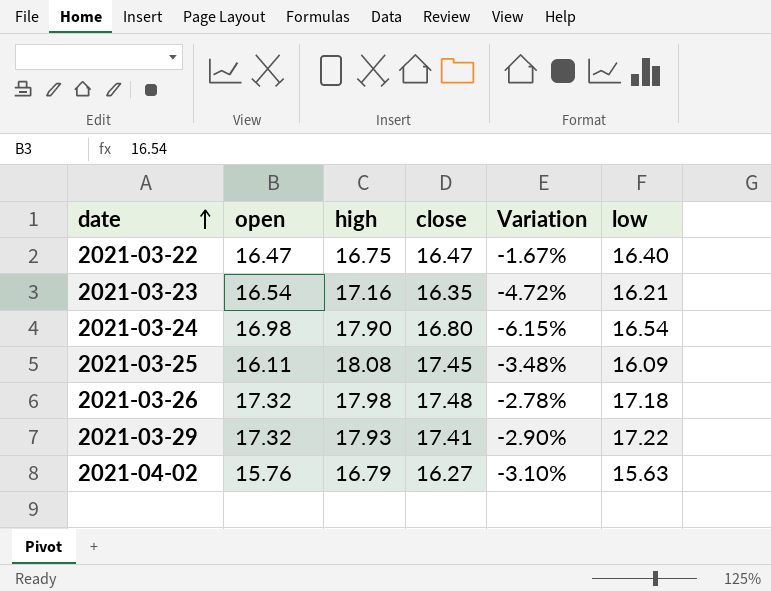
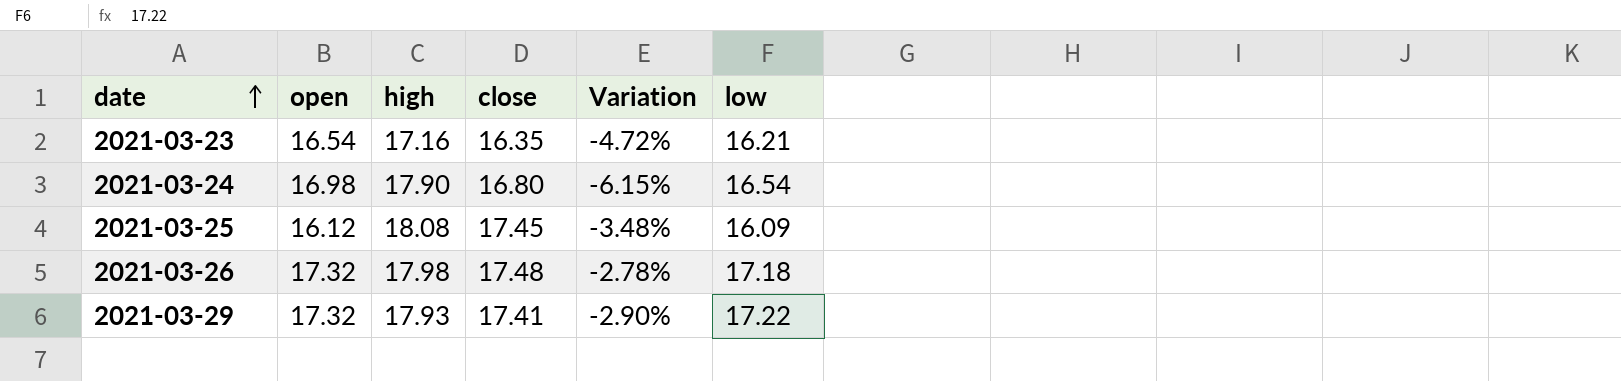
row 2021-03-22: 16.47 | 16.75 | 16.47 | -1.67% | 16.40 -> none
row 2021-04-02: 15.76 | 16.79 | 16.27 | -3.10% | 15.63 -> none
2021-03-25 | open: 16.11 -> 16.12

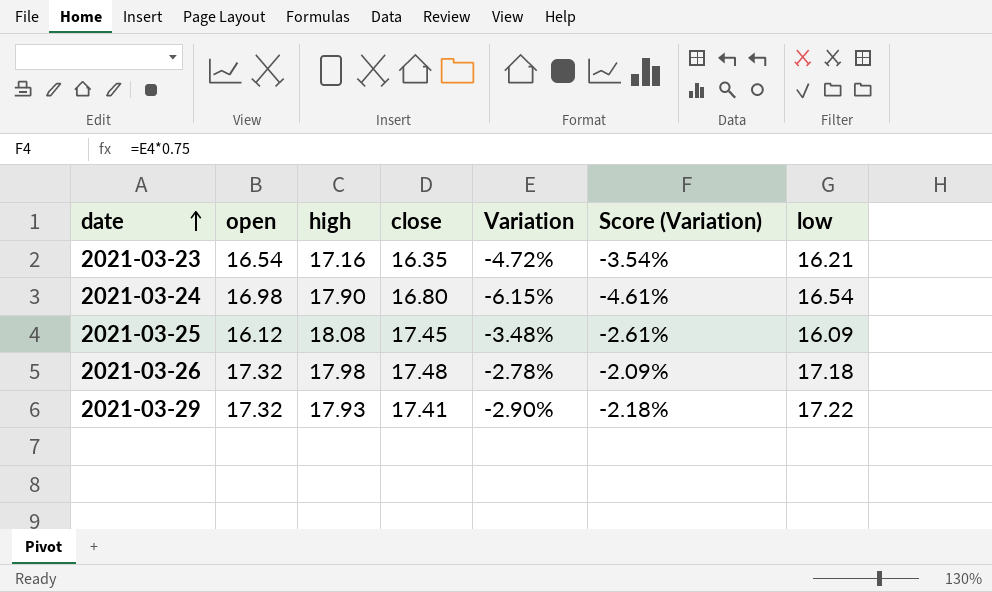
column Score (Variation) | formula: none -> [Variation] * 0.75

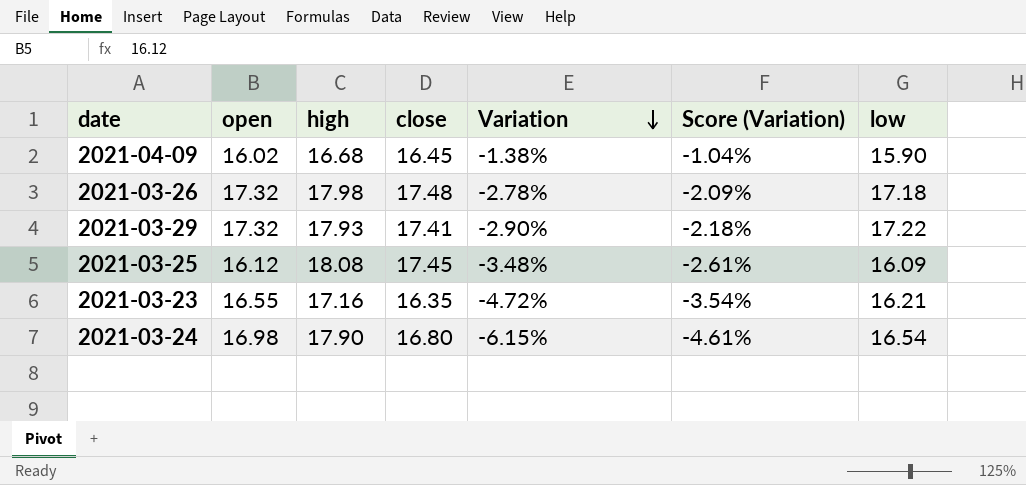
row order: date ascending -> Variation descending
row 2021-04-09: none -> 16.02 | 16.68 | 16.45 | -1.38% | -1.04% | 15.90
2021-03-23 | open: 16.54 -> 16.55

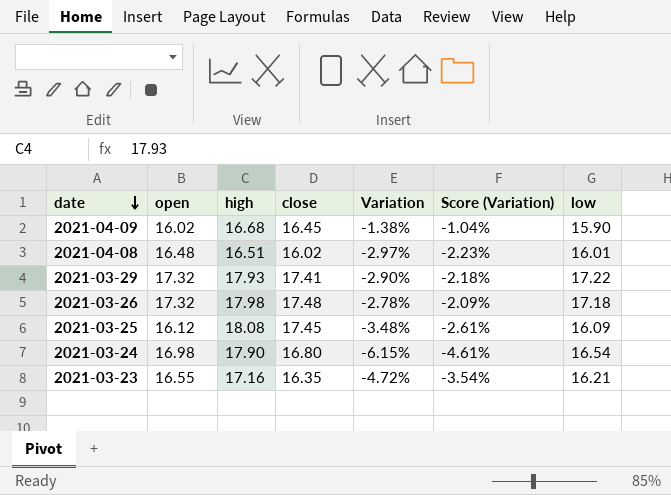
row order: Variation descending -> date descending
row 2021-04-08: none -> 16.48 | 16.51 | 16.02 | -2.97% | -2.23% | 16.01

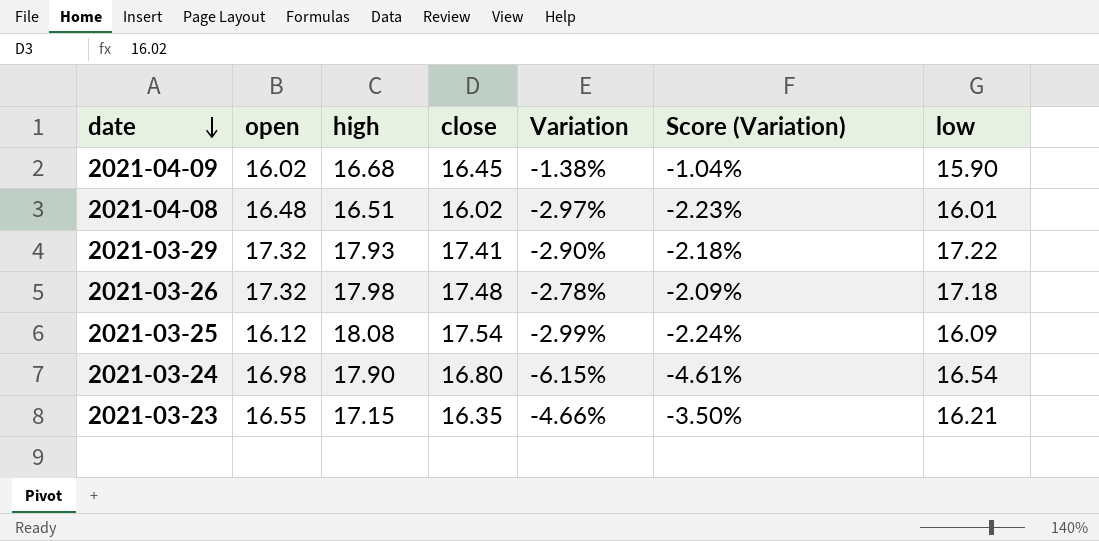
2021-03-25 | close: 17.45 -> 17.54
2021-03-25 | Variation: -3.48% -> -2.99%
2021-03-25 | Score (Variation): -2.61% -> -2.24%
2021-03-23 | high: 17.16 -> 17.15
2021-03-23 | Variation: -4.72% -> -4.66%
2021-03-23 | Score (Variation): -3.54% -> -3.50%

